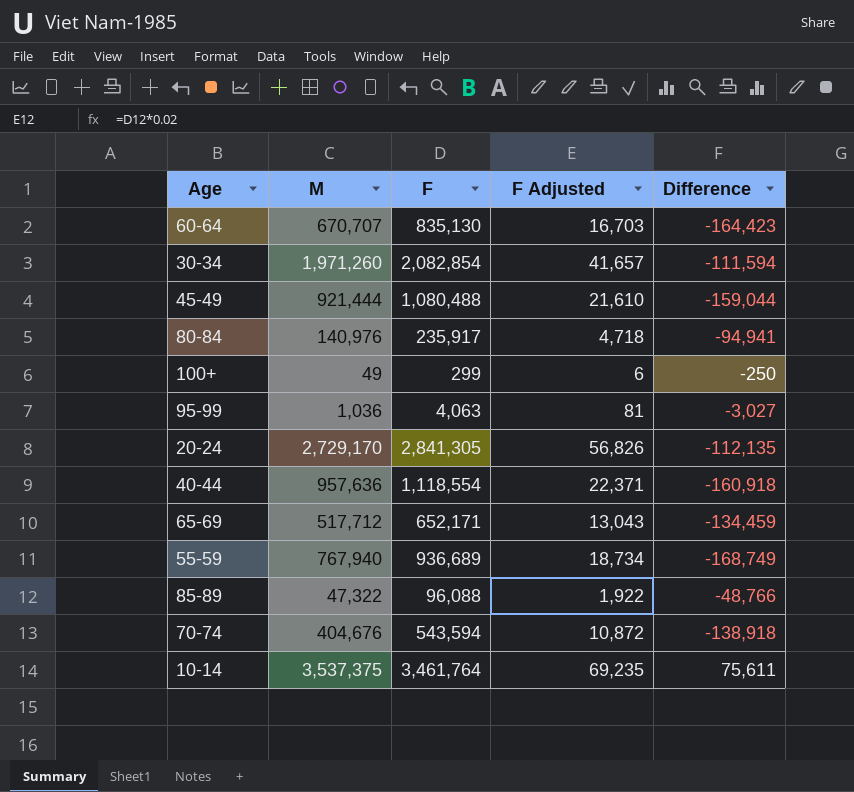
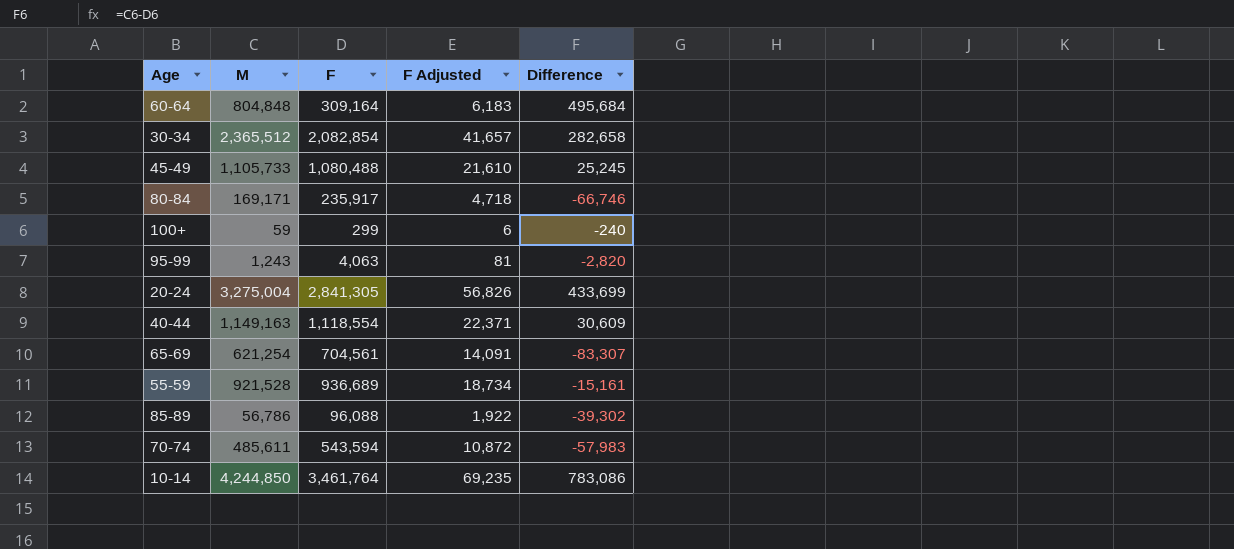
60-64 | M: 670,707 -> 804,848
60-64 | F: 835,130 -> 309,164
60-64 | F Adjusted: 16,703 -> 6,183
60-64 | Difference: -164,423 -> 495,684
30-34 | M: 1,971,260 -> 2,365,512
30-34 | Difference: -111,594 -> 282,658
45-49 | M: 921,444 -> 1,105,733
45-49 | Difference: -159,044 -> 25,245
80-84 | M: 140,976 -> 169,171
80-84 | Difference: -94,941 -> -66,746
100+ | M: 49 -> 59
100+ | Difference: -250 -> -240
95-99 | M: 1,036 -> 1,243
95-99 | Difference: -3,027 -> -2,820
20-24 | M: 2,729,170 -> 3,275,004
20-24 | Difference: -112,135 -> 433,699
40-44 | M: 957,636 -> 1,149,163
40-44 | Difference: -160,918 -> 30,609
65-69 | M: 517,712 -> 621,254
65-69 | F: 652,171 -> 704,561
65-69 | F Adjusted: 13,043 -> 14,091
65-69 | Difference: -134,459 -> -83,307
55-59 | M: 767,940 -> 921,528
55-59 | Difference: -168,749 -> -15,161
85-89 | M: 47,322 -> 56,786
85-89 | Difference: -48,766 -> -39,302
70-74 | M: 404,676 -> 485,611
70-74 | Difference: -138,918 -> -57,983
10-14 | M: 3,537,375 -> 4,244,850
10-14 | Difference: 75,611 -> 783,086

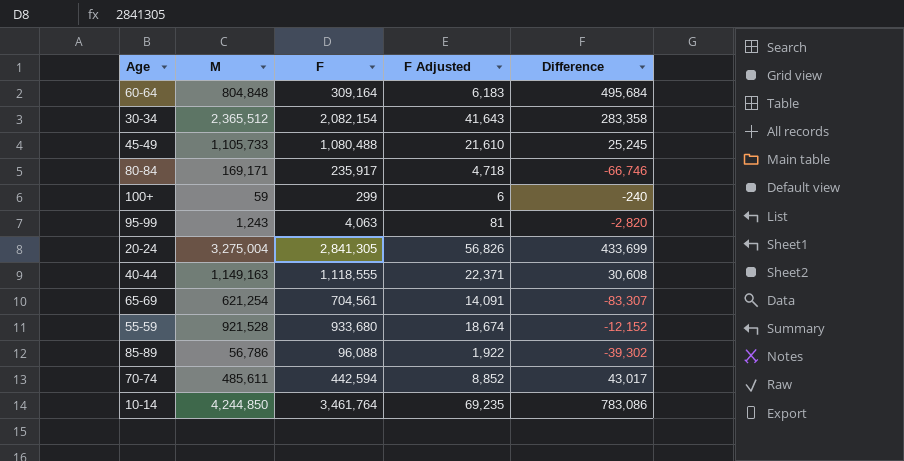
30-34 | F: 2,082,854 -> 2,082,154
30-34 | F Adjusted: 41,657 -> 41,643
30-34 | Difference: 282,658 -> 283,358
40-44 | F: 1,118,554 -> 1,118,555
40-44 | Difference: 30,609 -> 30,608
55-59 | F: 936,689 -> 933,680
55-59 | F Adjusted: 18,734 -> 18,674
55-59 | Difference: -15,161 -> -12,152
70-74 | F: 543,594 -> 442,594
70-74 | F Adjusted: 10,872 -> 8,852
70-74 | Difference: -57,983 -> 43,017

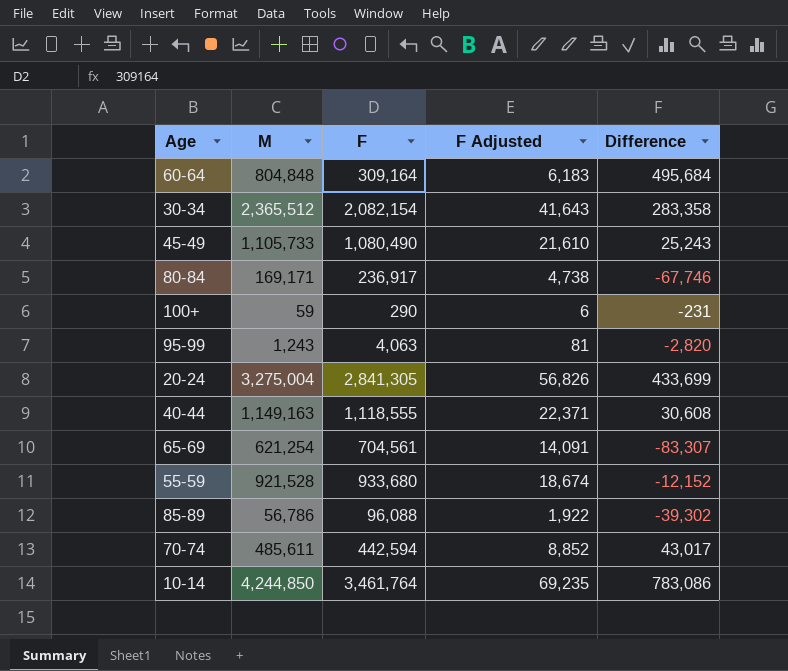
45-49 | F: 1,080,488 -> 1,080,490
45-49 | Difference: 25,245 -> 25,243
80-84 | F: 235,917 -> 236,917
80-84 | F Adjusted: 4,718 -> 4,738
80-84 | Difference: -66,746 -> -67,746
100+ | F: 299 -> 290
100+ | Difference: -240 -> -231

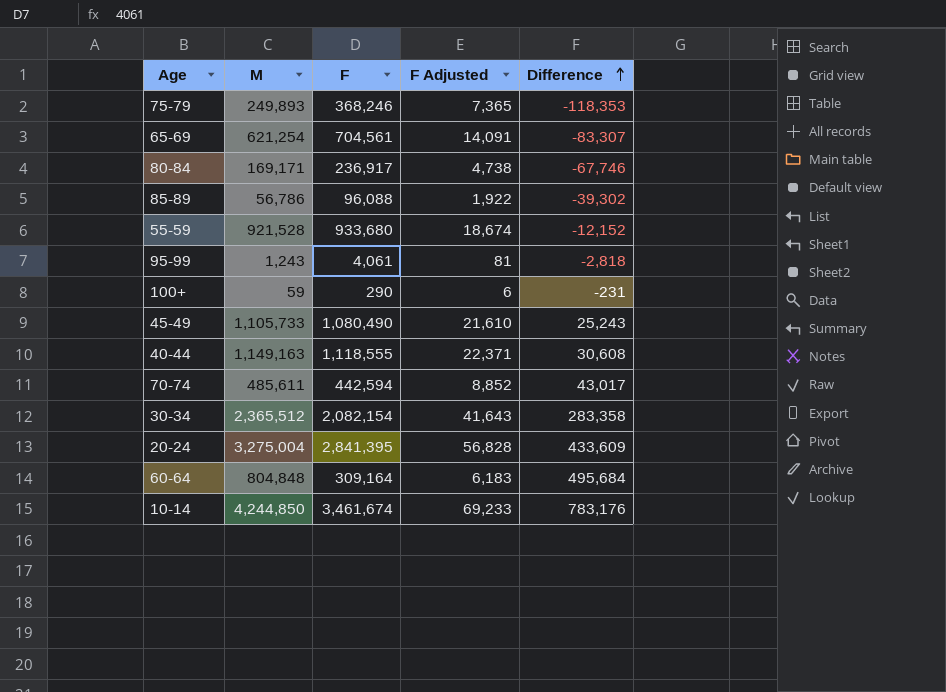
row order: none -> Difference ascending
row 75-79: none -> 249,893 | 368,246 | 7,365 | -118,353
95-99 | F: 4,063 -> 4,061
95-99 | Difference: -2,820 -> -2,818
20-24 | F: 2,841,305 -> 2,841,395
20-24 | F Adjusted: 56,826 -> 56,828
20-24 | Difference: 433,699 -> 433,609
10-14 | F: 3,461,764 -> 3,461,674
10-14 | F Adjusted: 69,235 -> 69,233
10-14 | Difference: 783,086 -> 783,176

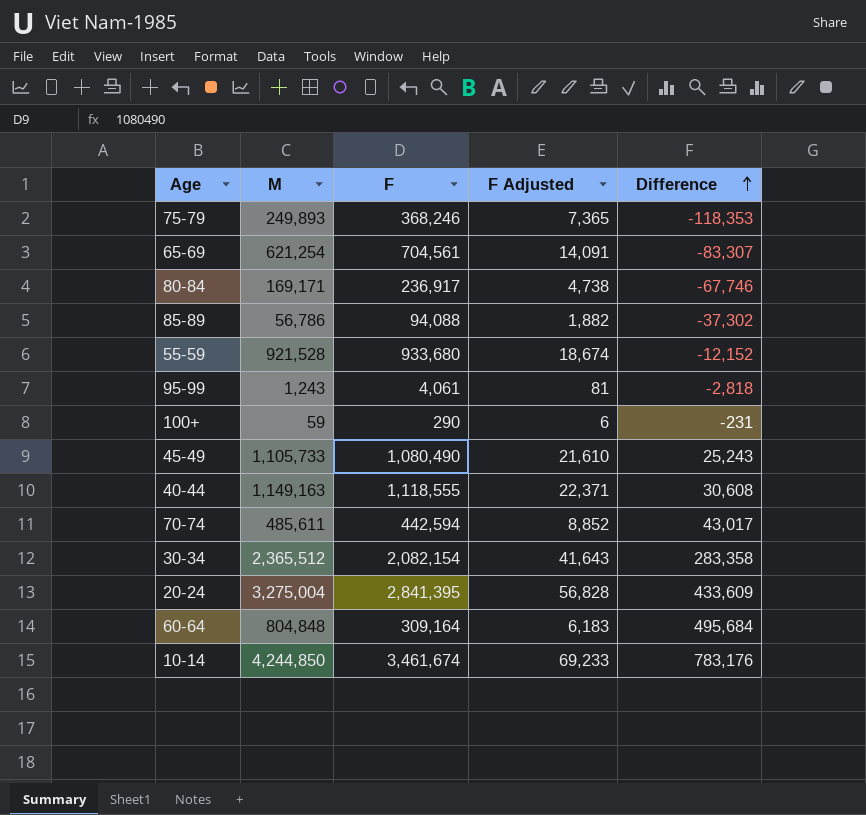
85-89 | F: 96,088 -> 94,088
85-89 | F Adjusted: 1,922 -> 1,882
85-89 | Difference: -39,302 -> -37,302

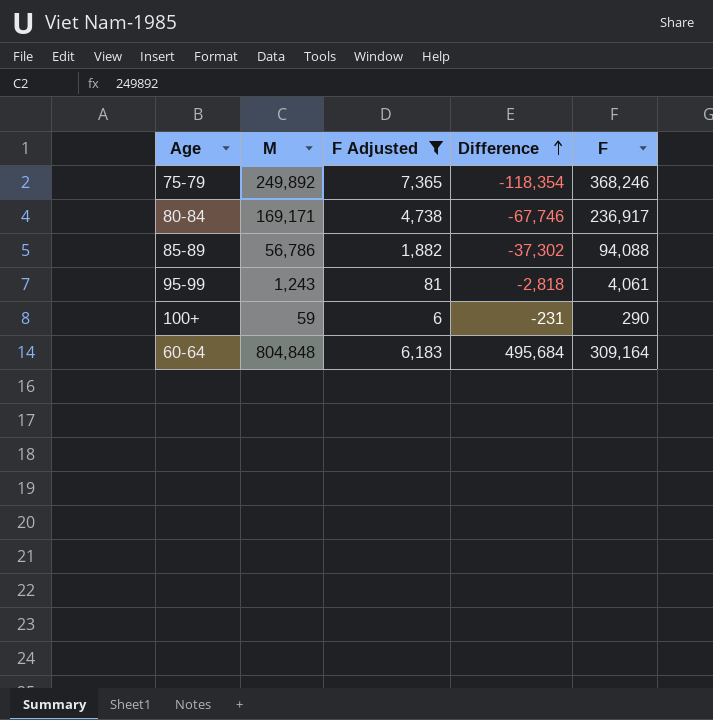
filter: none -> F Adjusted <= 7,365
column F | position: 3 -> 5
75-79 | M: 249,893 -> 249,892
75-79 | Difference: -118,353 -> -118,354

